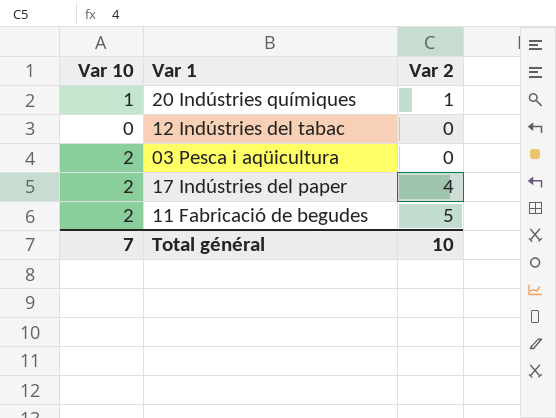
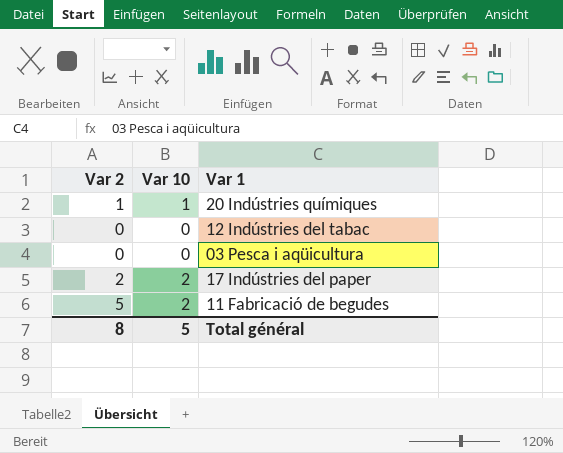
column Var 2 | position: 3 -> 1
03 Pesca i aqüicultura | Var 10: 2 -> 0
17 Indústries del paper | Var 2: 4 -> 2
Total général | Var 2: 10 -> 8
Total général | Var 10: 7 -> 5

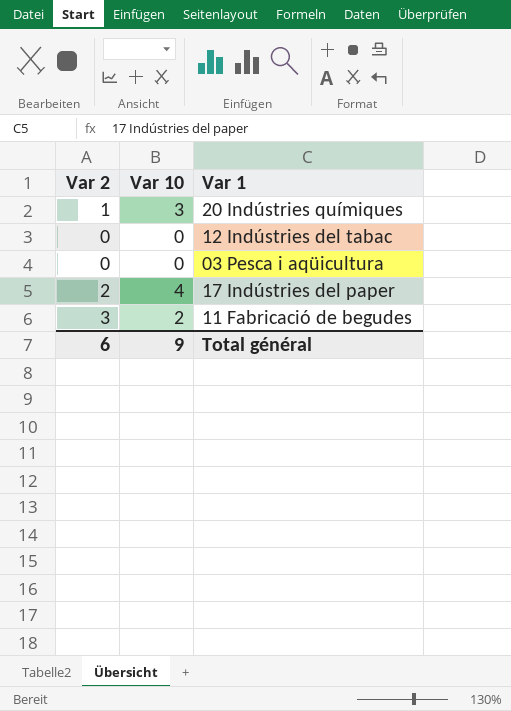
20 Indústries químiques | Var 10: 1 -> 3
17 Indústries del paper | Var 10: 2 -> 4
11 Fabricació de begudes | Var 2: 5 -> 3
Total général | Var 2: 8 -> 6
Total général | Var 10: 5 -> 9

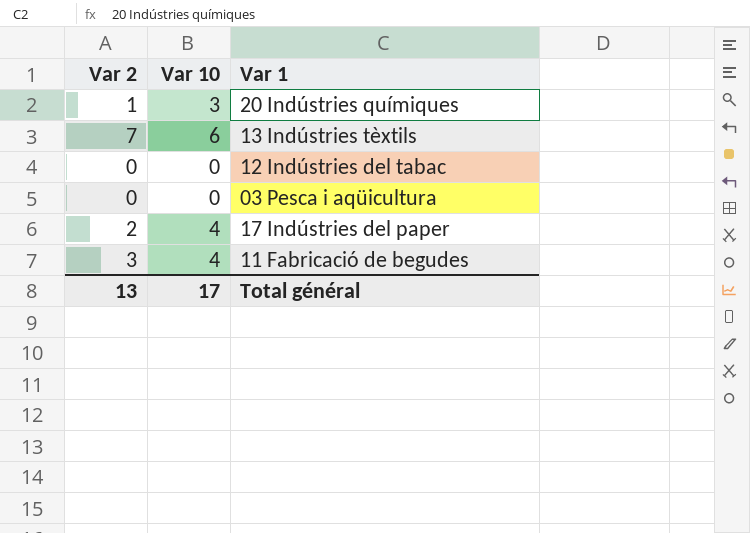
row 13 Indústries tèxtils: none -> 7 | 6
11 Fabricació de begudes | Var 10: 2 -> 4
Total général | Var 2: 6 -> 13
Total général | Var 10: 9 -> 17

